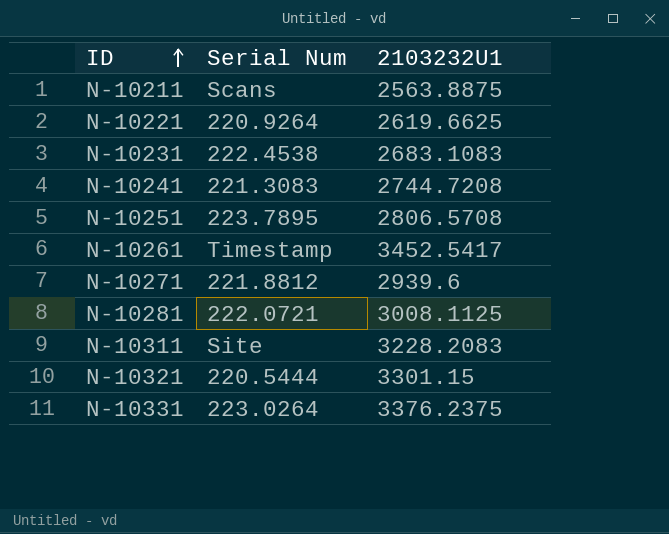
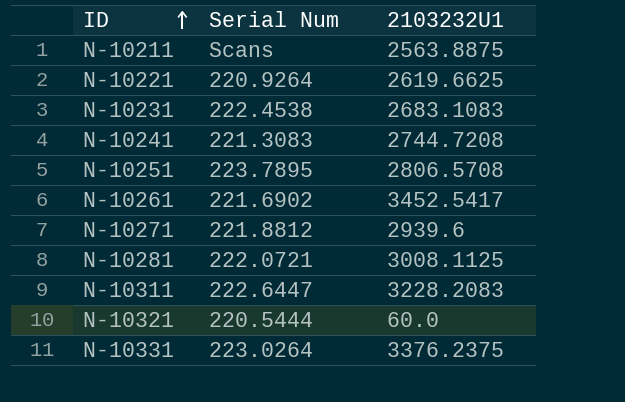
N-10261 | Serial Num: Timestamp -> 221.6902
N-10311 | Serial Num: Site -> 222.6447
N-10321 | 2103232U1: 3301.15 -> 60.0

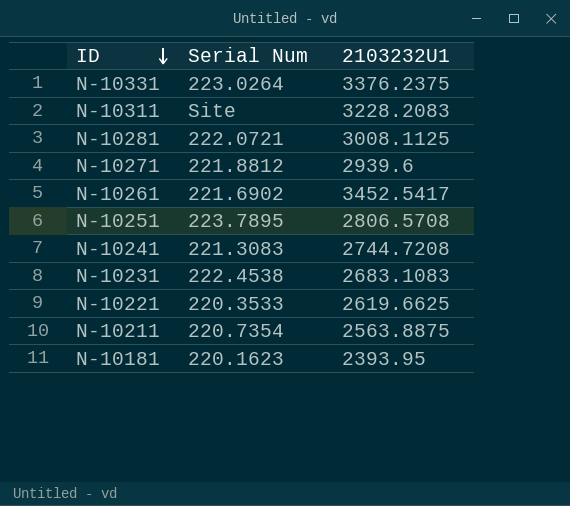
row order: ID ascending -> ID descending
row N-10321: 220.5444 | 60.0 -> none
N-10311 | Serial Num: 222.6447 -> Site
N-10221 | Serial Num: 220.9264 -> 220.3533
N-10211 | Serial Num: Scans -> 220.7354
row N-10181: none -> 220.1623 | 2393.95

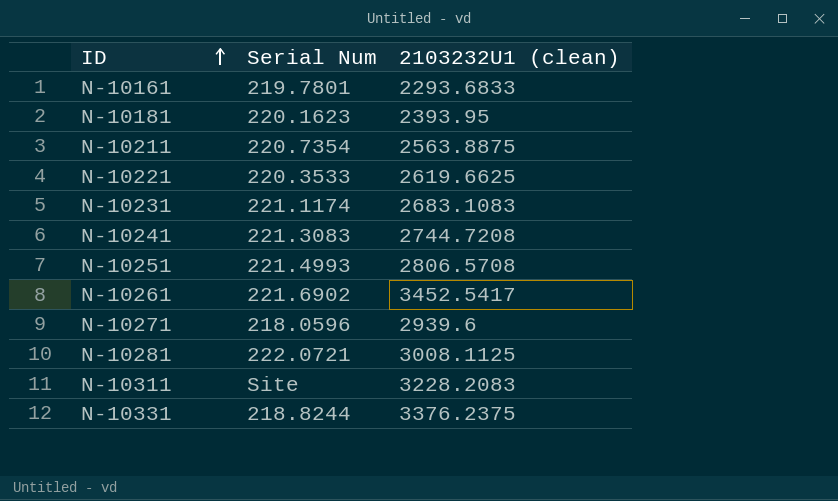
row order: ID descending -> ID ascending
column name: 2103232U1 -> 2103232U1 (clean)
row N-10161: none -> 219.7801 | 2293.6833
N-10231 | Serial Num: 222.4538 -> 221.1174
N-10251 | Serial Num: 223.7895 -> 221.4993
N-10271 | Serial Num: 221.8812 -> 218.0596
N-10331 | Serial Num: 223.0264 -> 218.8244

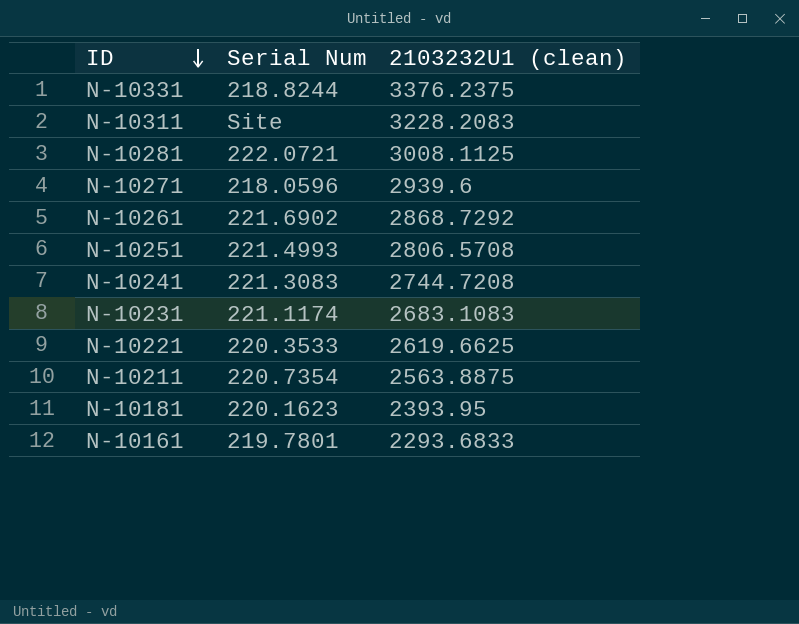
row order: ID ascending -> ID descending
N-10261 | 2103232U1 (clean): 3452.5417 -> 2868.7292

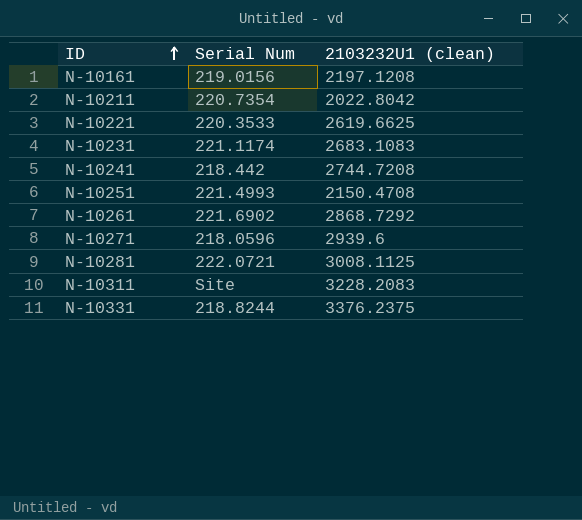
row order: ID descending -> ID ascending
row N-10181: 220.1623 | 2393.95 -> none
N-10161 | Serial Num: 219.7801 -> 219.0156
N-10161 | 2103232U1 (clean): 2293.6833 -> 2197.1208
N-10211 | 2103232U1 (clean): 2563.8875 -> 2022.8042
N-10241 | Serial Num: 221.3083 -> 218.442
N-10251 | 2103232U1 (clean): 2806.5708 -> 2150.4708

